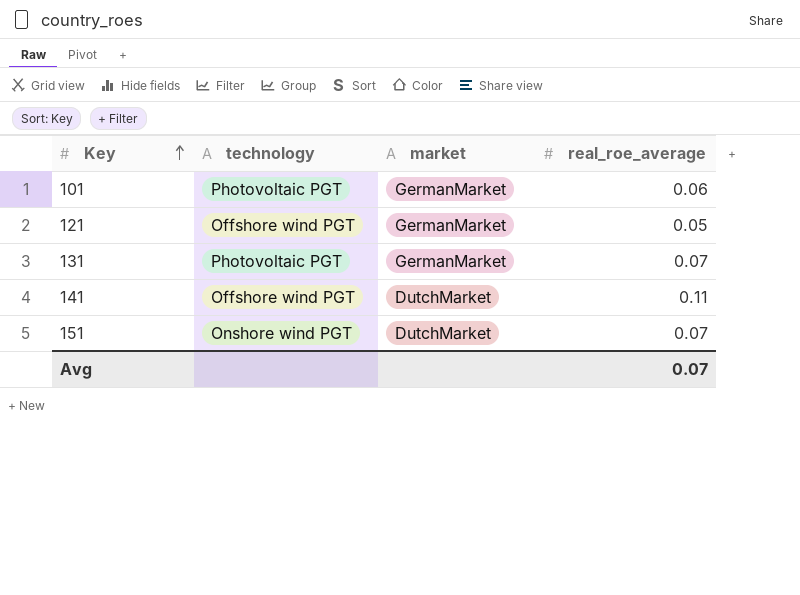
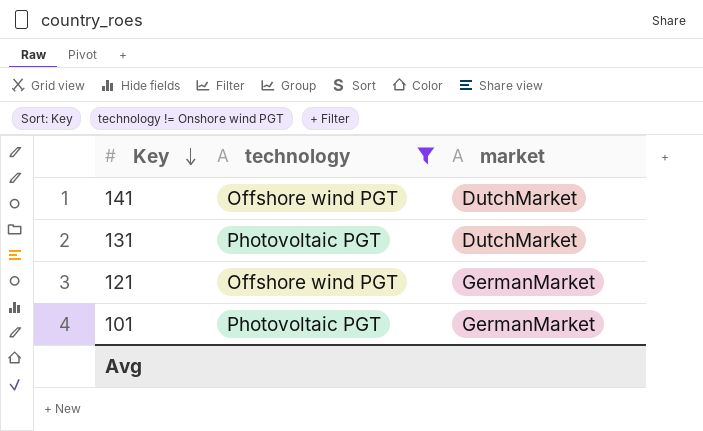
filter: none -> technology != Onshore wind PGT
row order: Key ascending -> Key descending
column real_roe_average | position: 4 -> none
131 | market: GermanMarket -> DutchMarket

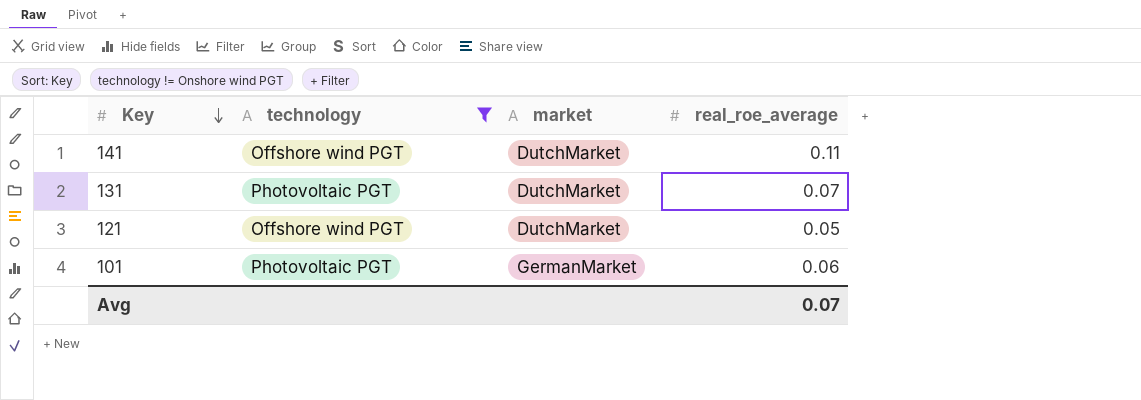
column real_roe_average | position: none -> 4
121 | market: GermanMarket -> DutchMarket

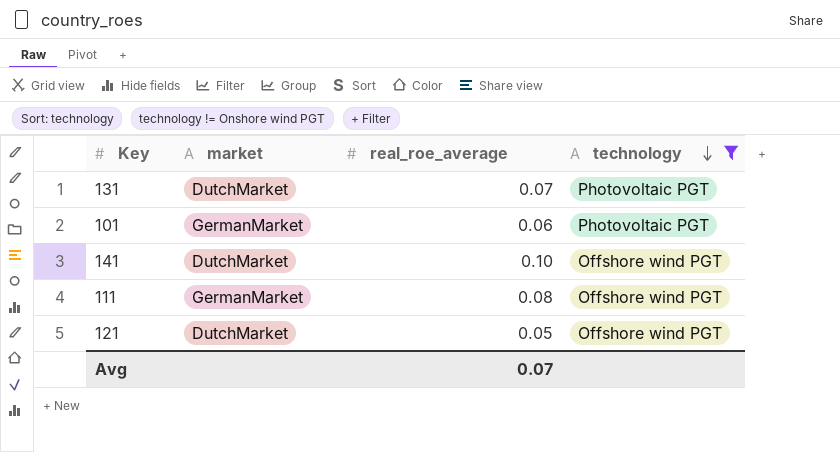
row order: Key descending -> technology descending
column technology | position: 2 -> 4
141 | real_roe_average: 0.11 -> 0.10
row 111: none -> GermanMarket | 0.08 | Offshore wind PGT

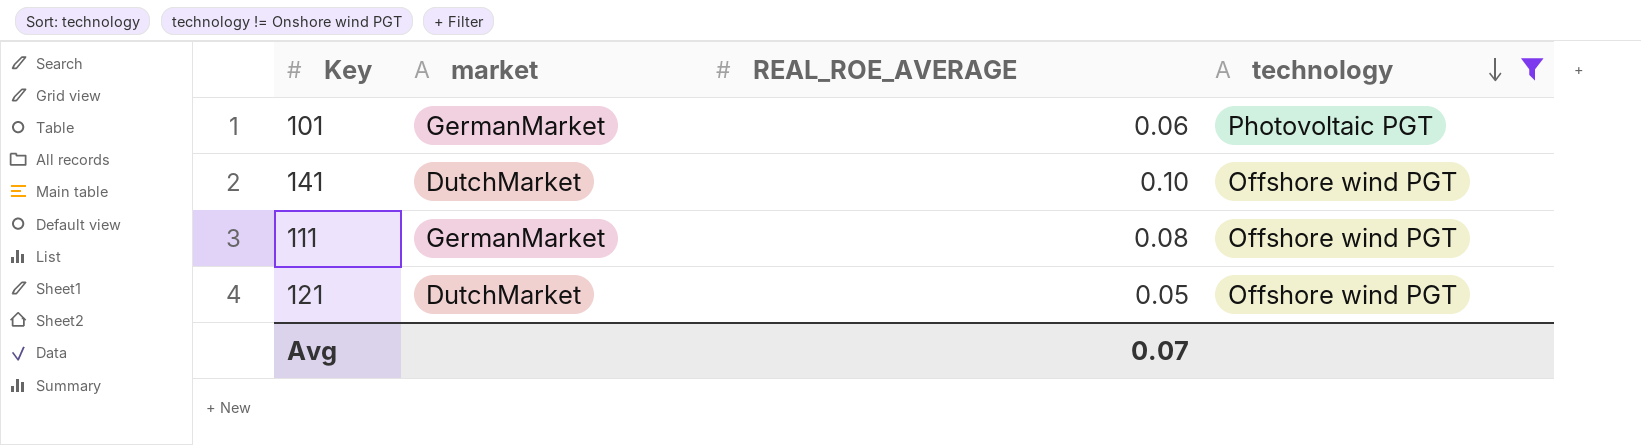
column name: real_roe_average -> REAL_ROE_AVERAGE
row 131: DutchMarket | 0.07 | Photovoltaic PGT -> none

